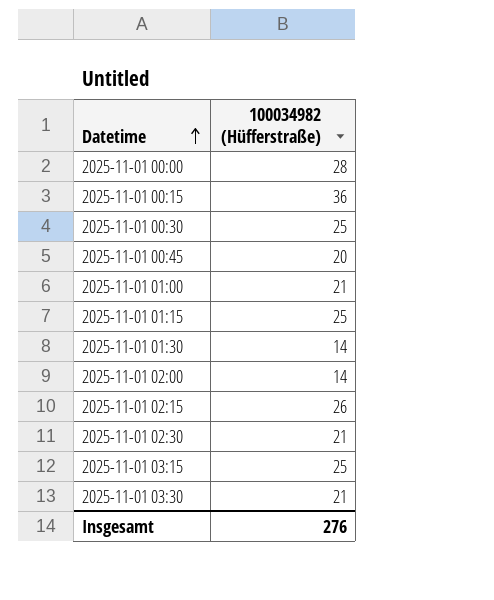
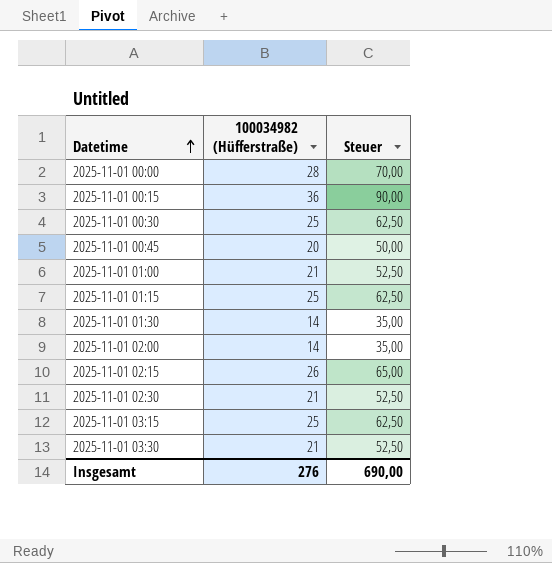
column Steuer | formula: none -> [100034982 (Hüfferstraße)] * 2,5

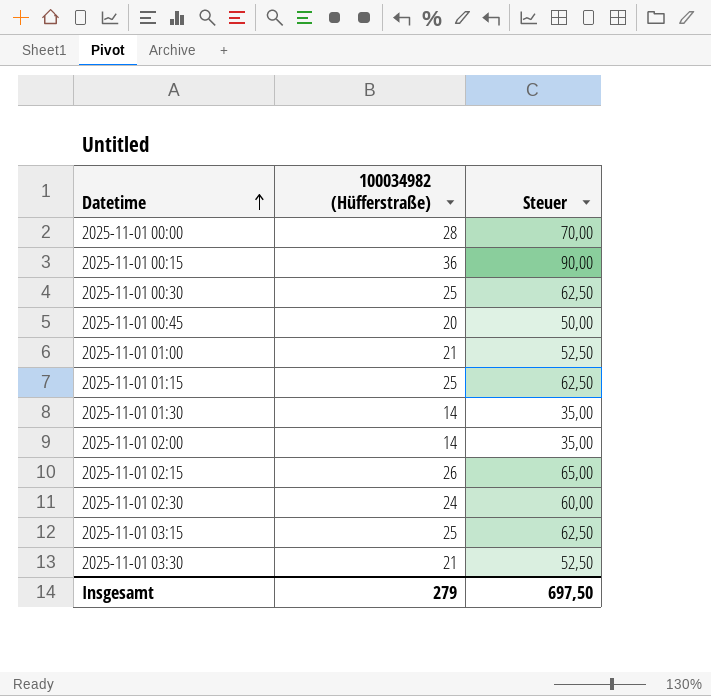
2025-11-01 02:30 | 100034982 (Hüfferstraße): 21 -> 24
2025-11-01 02:30 | Steuer: 52,50 -> 60,00
Insgesamt | 100034982 (Hüfferstraße): 276 -> 279
Insgesamt | Steuer: 690,00 -> 697,50

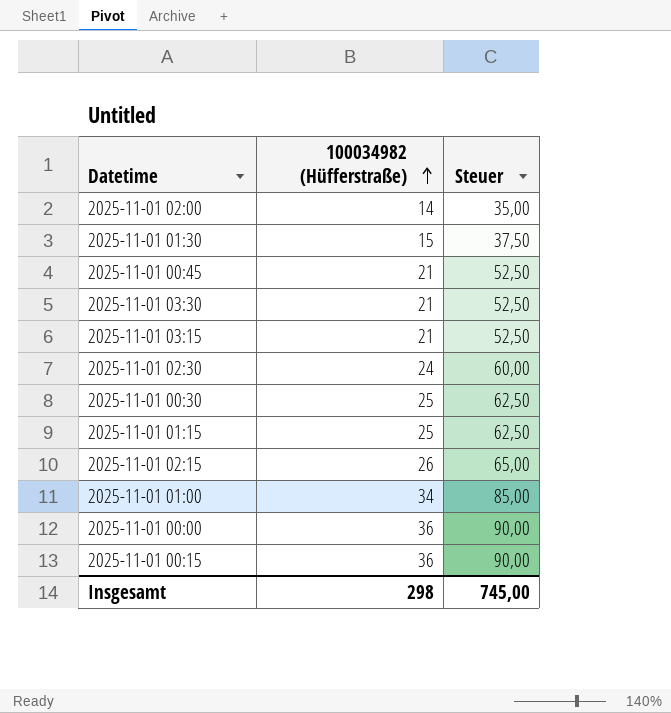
row order: Datetime ascending -> 100034982 (Hüfferstraße) ascending
2025-11-01 01:30 | 100034982 (Hüfferstraße): 14 -> 15
2025-11-01 01:30 | Steuer: 35,00 -> 37,50
2025-11-01 00:45 | 100034982 (Hüfferstraße): 20 -> 21
2025-11-01 00:45 | Steuer: 50,00 -> 52,50
2025-11-01 03:15 | 100034982 (Hüfferstraße): 25 -> 21
2025-11-01 03:15 | Steuer: 62,50 -> 52,50
2025-11-01 01:00 | 100034982 (Hüfferstraße): 21 -> 34
2025-11-01 01:00 | Steuer: 52,50 -> 85,00
2025-11-01 00:00 | 100034982 (Hüfferstraße): 28 -> 36
2025-11-01 00:00 | Steuer: 70,00 -> 90,00
Insgesamt | 100034982 (Hüfferstraße): 279 -> 298
Insgesamt | Steuer: 697,50 -> 745,00

